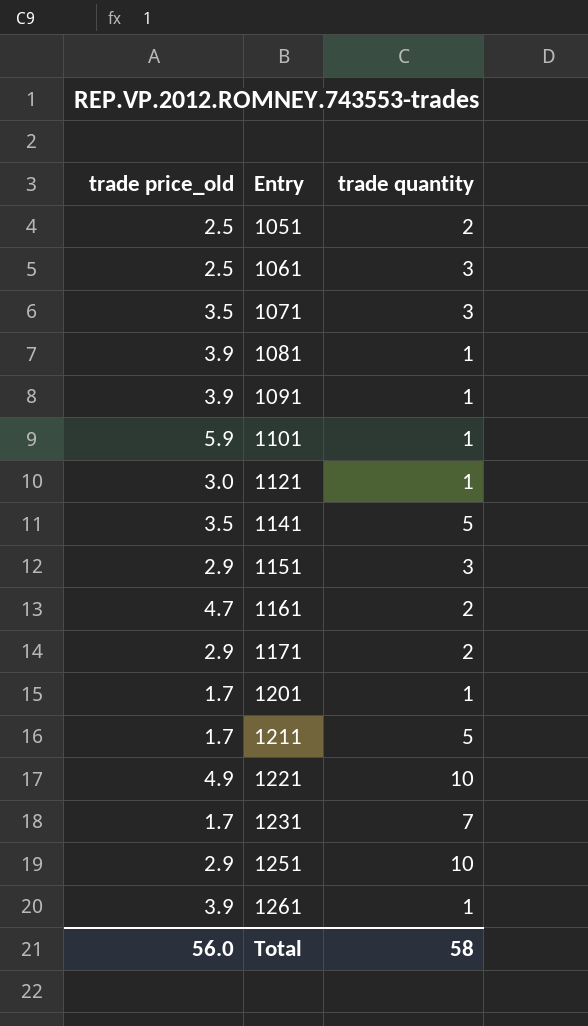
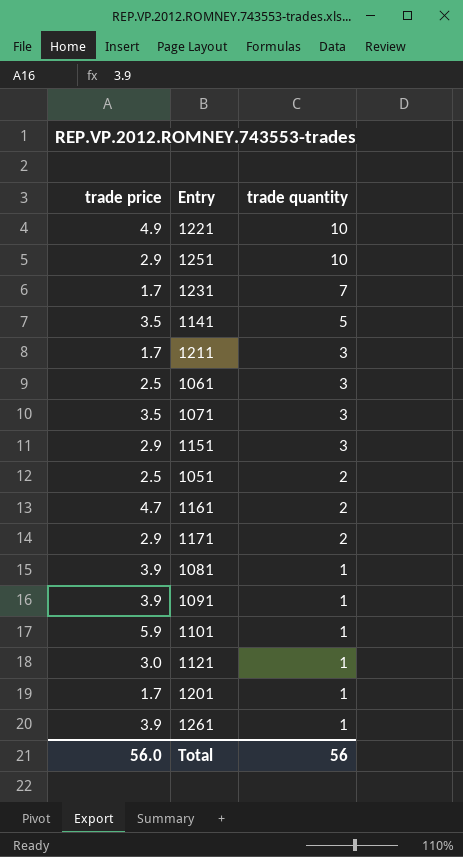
row order: Entry ascending -> trade quantity descending
column name: trade price_old -> trade price
1211 | trade quantity: 5 -> 3
Total | trade quantity: 58 -> 56

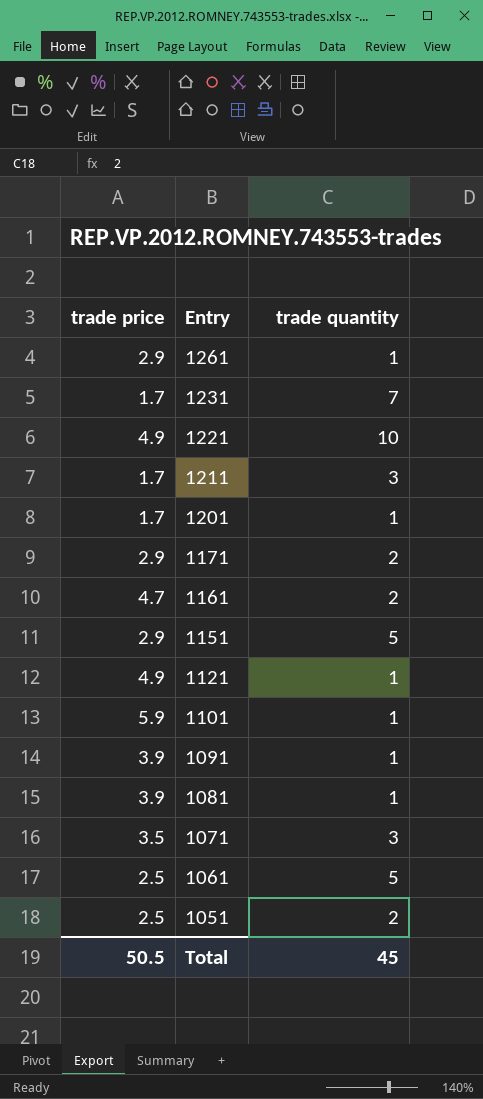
row order: trade quantity descending -> Entry descending
row 1251: 2.9 | 10 -> none
row 1141: 3.5 | 5 -> none
1261 | trade price: 3.9 -> 2.9
1151 | trade quantity: 3 -> 5
1121 | trade price: 3.0 -> 4.9
1061 | trade quantity: 3 -> 5
Total | trade price: 56.0 -> 50.5
Total | trade quantity: 56 -> 45

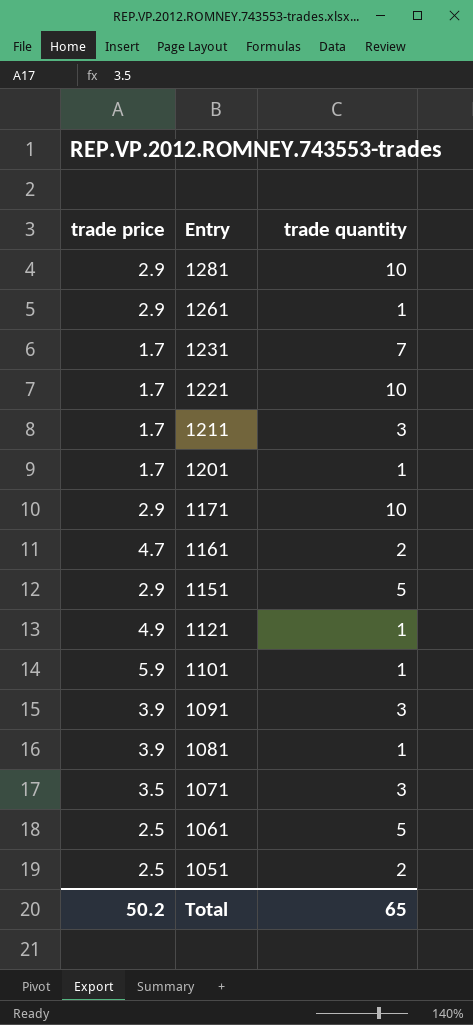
row 1281: none -> 2.9 | 10
1221 | trade price: 4.9 -> 1.7
1171 | trade quantity: 2 -> 10
1091 | trade quantity: 1 -> 3
Total | trade price: 50.5 -> 50.2
Total | trade quantity: 45 -> 65

